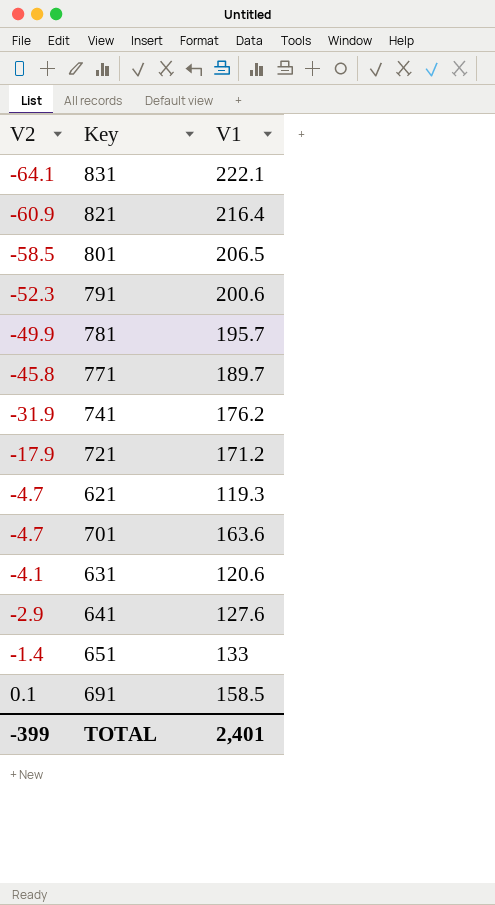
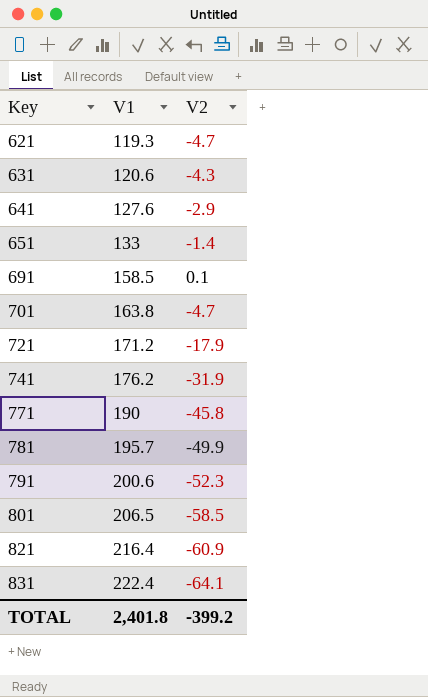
row order: V2 ascending -> Key ascending
column V2 | position: 1 -> 3
631 | V2: -4.1 -> -4.3
701 | V1: 163.6 -> 163.8
771 | V1: 189.7 -> 190
831 | V1: 222.1 -> 222.4
TOTAL | V1: 2,401 -> 2,401.8
TOTAL | V2: -399 -> -399.2

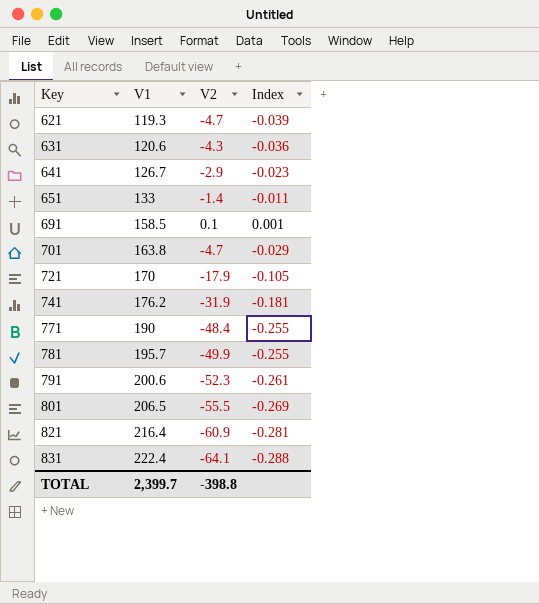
column Index | formula: none -> [V2] / [V1]
641 | V1: 127.6 -> 126.7
721 | V1: 171.2 -> 170
771 | V2: -45.8 -> -48.4
801 | V2: -58.5 -> -55.5
TOTAL | V1: 2,401.8 -> 2,399.7
TOTAL | V2: -399.2 -> -398.8

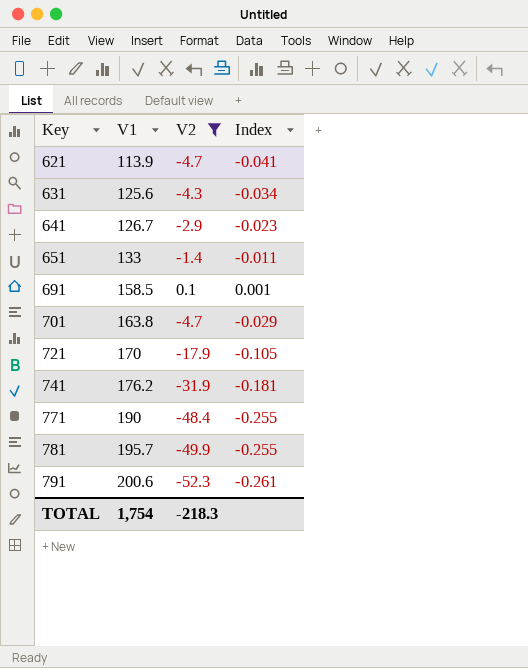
filter: none -> V2 >= -52.3
621 | V1: 119.3 -> 113.9
621 | Index: -0.039 -> -0.041
631 | V1: 120.6 -> 125.6
631 | Index: -0.036 -> -0.034
TOTAL | V1: 2,399.7 -> 1,754
TOTAL | V2: -398.8 -> -218.3

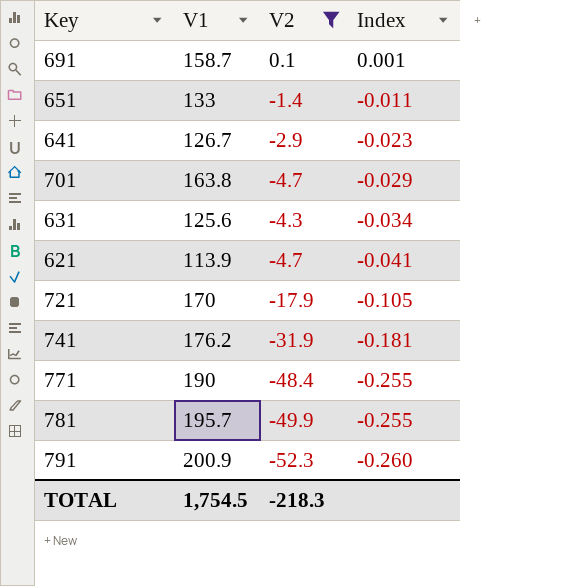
row order: Key ascending -> Index descending
691 | V1: 158.5 -> 158.7
791 | V1: 200.6 -> 200.9
791 | Index: -0.261 -> -0.260
TOTAL | V1: 1,754 -> 1,754.5

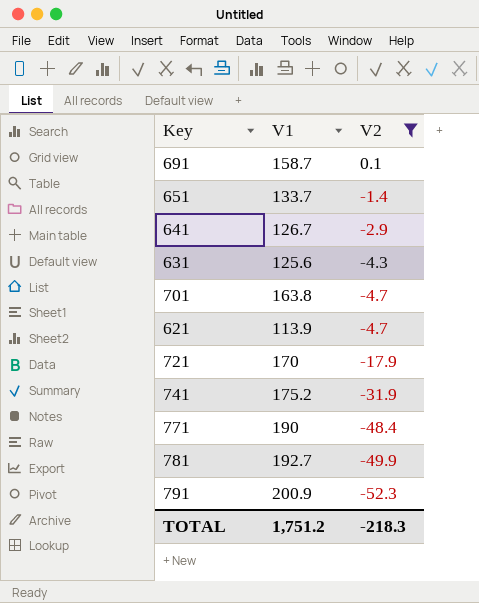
row order: Index descending -> V2 descending
column Index | formula: [V2] / [V1] -> none
651 | V1: 133 -> 133.7
741 | V1: 176.2 -> 175.2
781 | V1: 195.7 -> 192.7
TOTAL | V1: 1,754.5 -> 1,751.2

